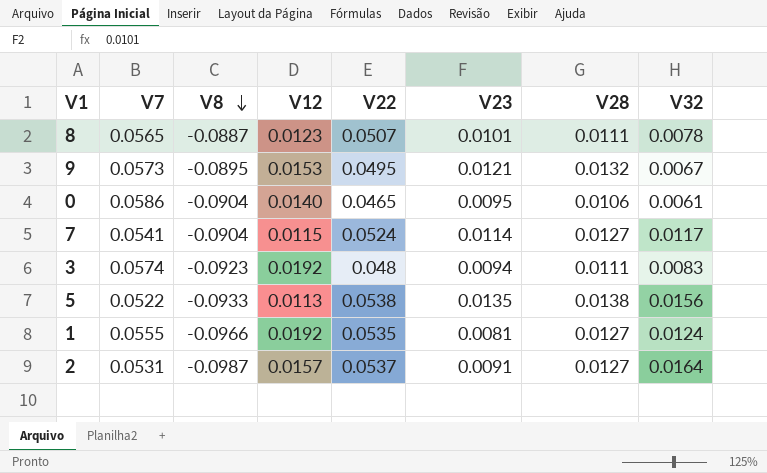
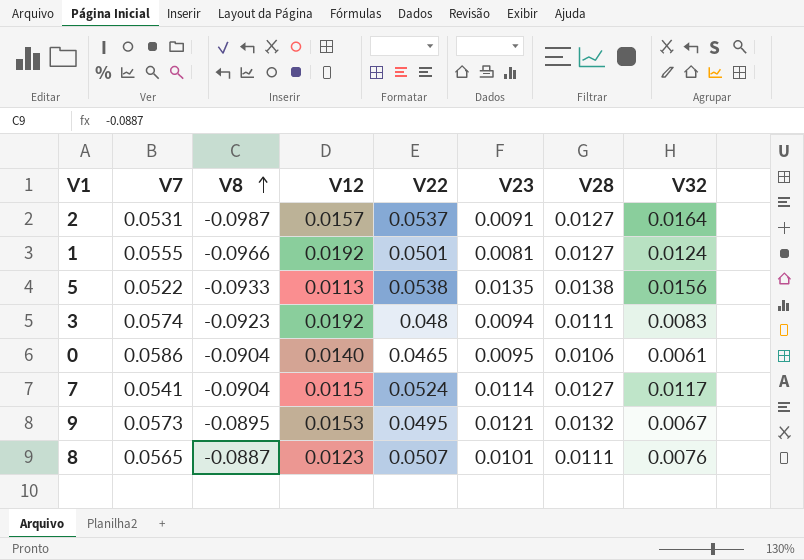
row order: V8 descending -> V8 ascending
1 | V22: 0.0535 -> 0.0501
8 | V32: 0.0078 -> 0.0076

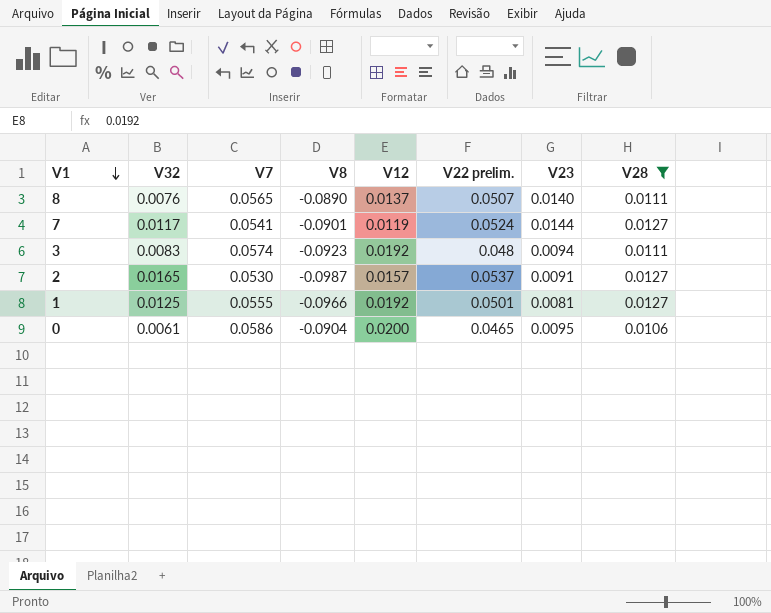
filter: none -> V28 <= 0.0127
row order: V8 ascending -> V1 descending
column V32 | position: 8 -> 2
column name: V22 -> V22 prelim.
8 | V8: -0.0887 -> -0.0890
8 | V12: 0.0123 -> 0.0137
8 | V23: 0.0101 -> 0.0140
7 | V8: -0.0904 -> -0.0901
7 | V12: 0.0115 -> 0.0119
7 | V23: 0.0114 -> 0.0144
2 | V32: 0.0164 -> 0.0165
2 | V7: 0.0531 -> 0.0530
1 | V32: 0.0124 -> 0.0125
0 | V12: 0.0140 -> 0.0200

